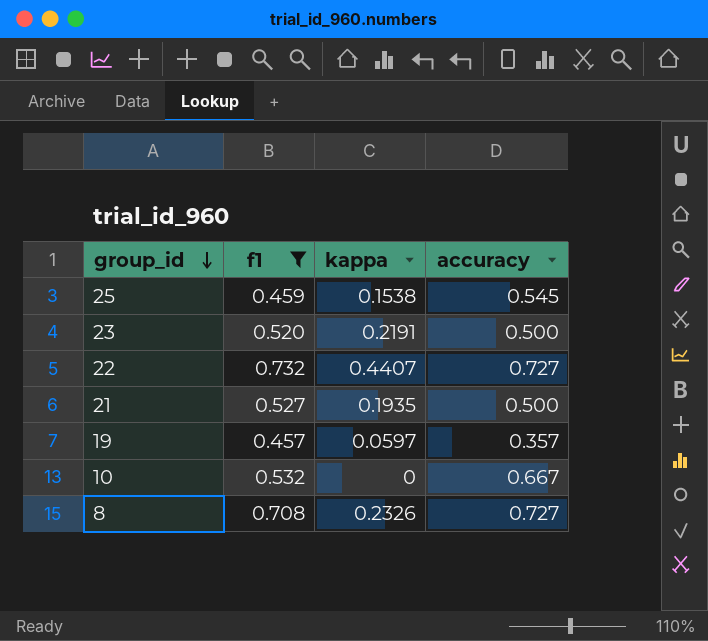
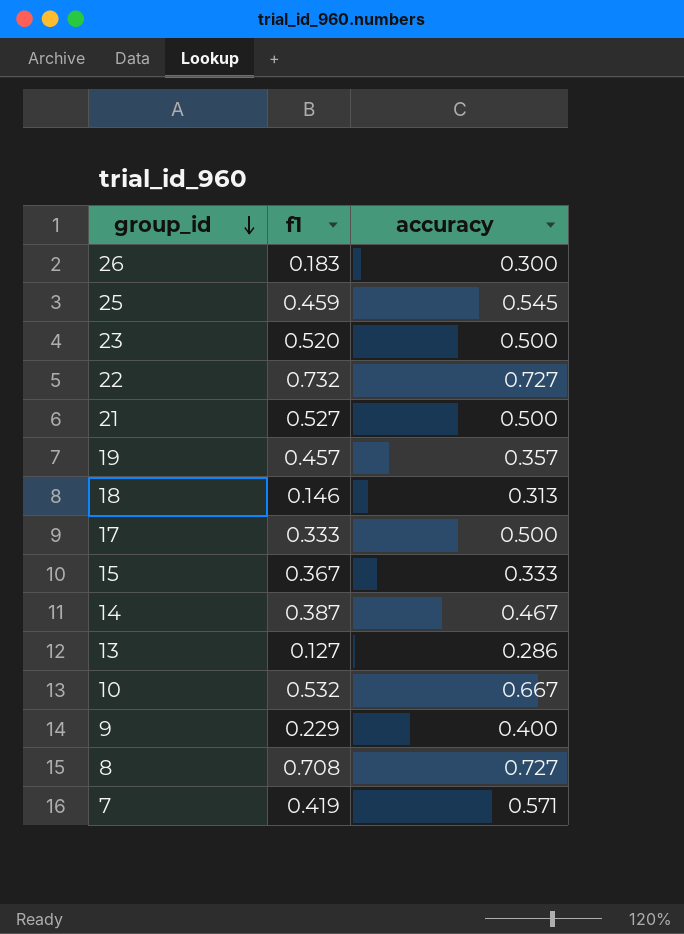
filter: f1 >= 0.457 -> none
column kappa | position: 3 -> none

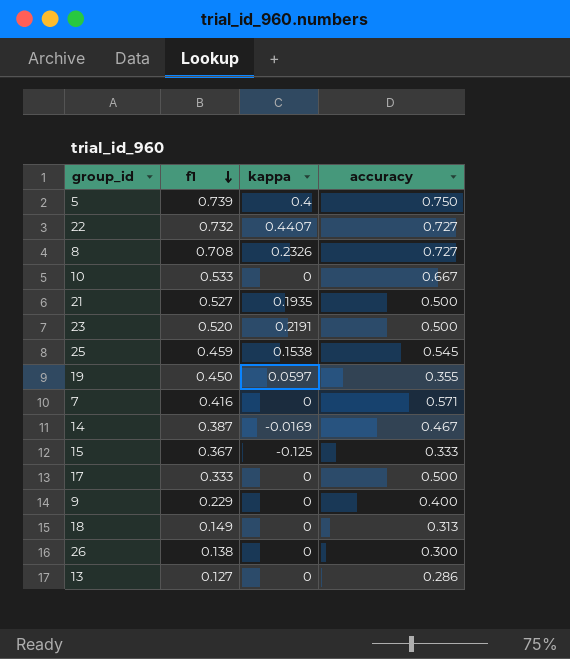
row order: group_id descending -> f1 descending
column kappa | position: none -> 3
row 5: none -> 0.739 | 0.4 | 0.750
10 | f1: 0.532 -> 0.533
19 | f1: 0.457 -> 0.450
19 | accuracy: 0.357 -> 0.355
7 | f1: 0.419 -> 0.416
18 | f1: 0.146 -> 0.149
26 | f1: 0.183 -> 0.138

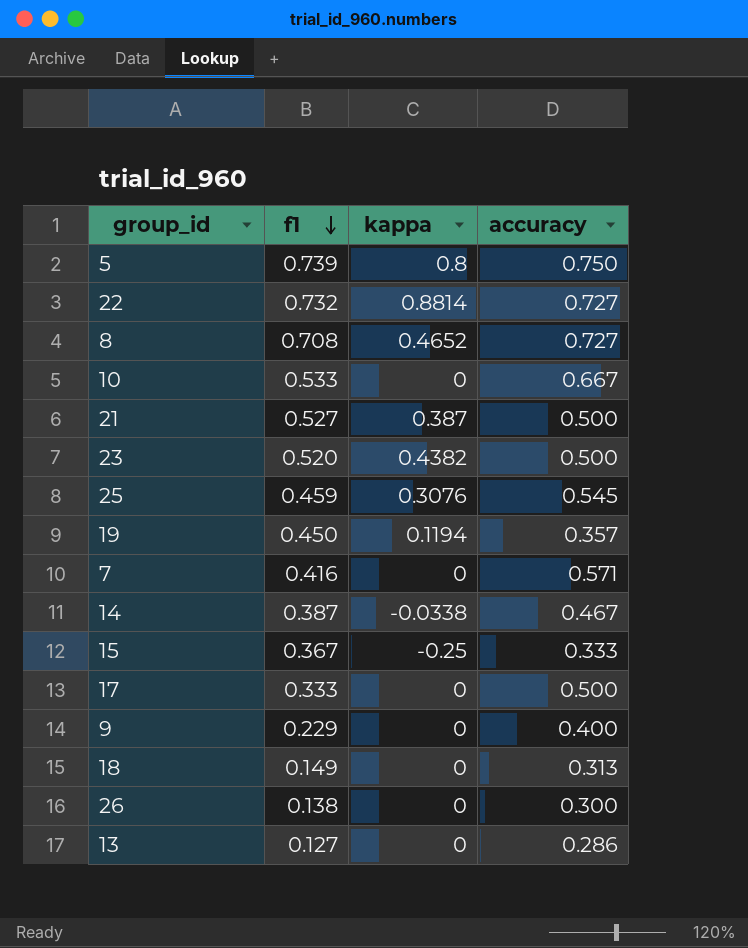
5 | kappa: 0.4 -> 0.8
22 | kappa: 0.4407 -> 0.8814
8 | kappa: 0.2326 -> 0.4652
21 | kappa: 0.1935 -> 0.387
23 | kappa: 0.2191 -> 0.4382
25 | kappa: 0.1538 -> 0.3076
19 | kappa: 0.0597 -> 0.1194
19 | accuracy: 0.355 -> 0.357
14 | kappa: -0.0169 -> -0.0338
15 | kappa: -0.125 -> -0.25

